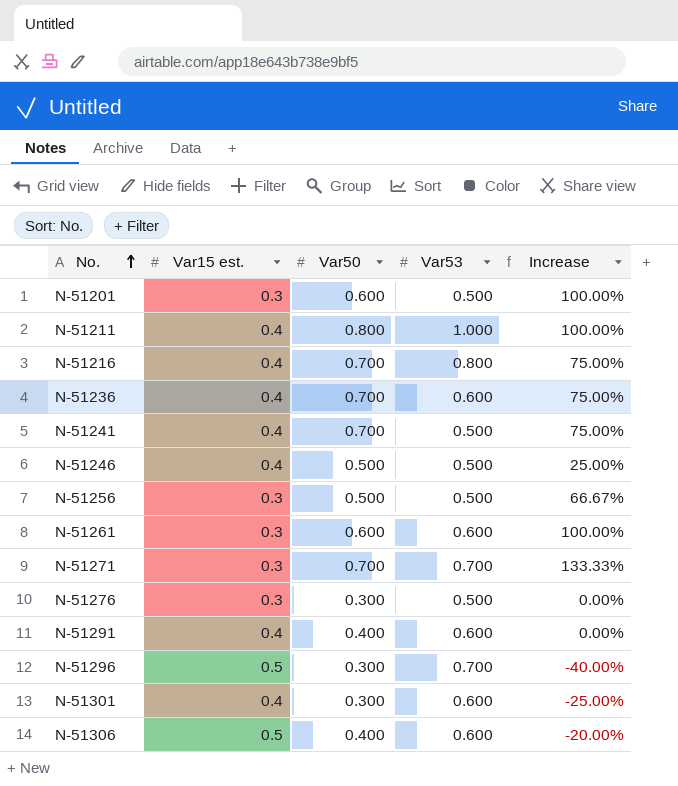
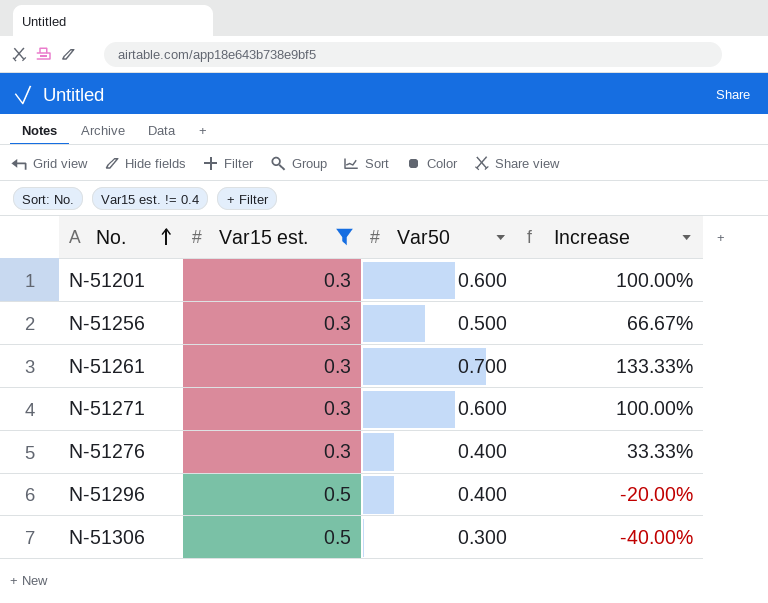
filter: none -> Var15 est. != 0.4
column Var53 | position: 4 -> none
N-51261 | Var50: 0.600 -> 0.700
N-51261 | Increase: 100.00% -> 133.33%
N-51271 | Var50: 0.700 -> 0.600
N-51271 | Increase: 133.33% -> 100.00%
N-51276 | Var50: 0.300 -> 0.400
N-51276 | Increase: 0.00% -> 33.33%
N-51296 | Var50: 0.300 -> 0.400
N-51296 | Increase: -40.00% -> -20.00%
N-51306 | Var50: 0.400 -> 0.300
N-51306 | Increase: -20.00% -> -40.00%

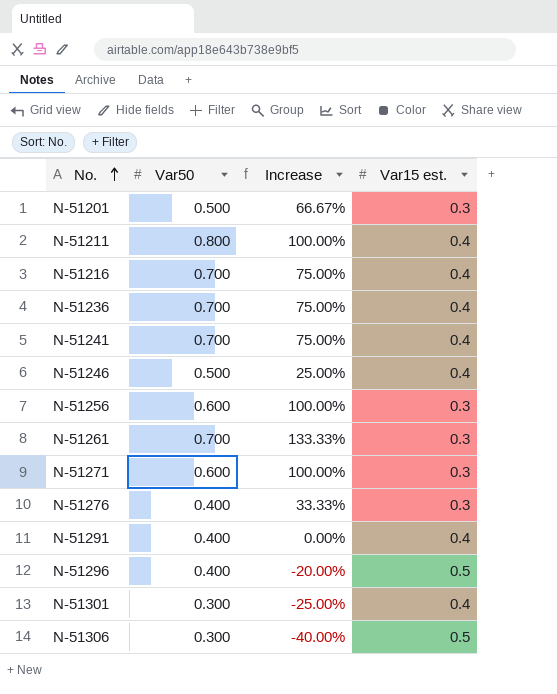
filter: Var15 est. != 0.4 -> none
column Var15 est. | position: 2 -> 4
N-51201 | Var50: 0.600 -> 0.500
N-51201 | Increase: 100.00% -> 66.67%
N-51256 | Var50: 0.500 -> 0.600
N-51256 | Increase: 66.67% -> 100.00%

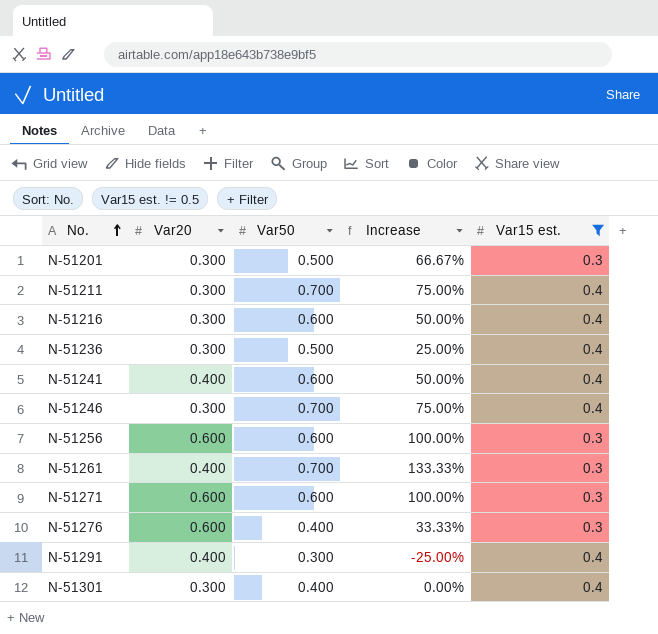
filter: none -> Var15 est. != 0.5
column Var20 | position: none -> 2
N-51211 | Var50: 0.800 -> 0.700
N-51211 | Increase: 100.00% -> 75.00%
N-51216 | Var50: 0.700 -> 0.600
N-51216 | Increase: 75.00% -> 50.00%
N-51236 | Var50: 0.700 -> 0.500
N-51236 | Increase: 75.00% -> 25.00%
N-51241 | Var50: 0.700 -> 0.600
N-51241 | Increase: 75.00% -> 50.00%
N-51246 | Var50: 0.500 -> 0.700
N-51246 | Increase: 25.00% -> 75.00%
N-51291 | Var50: 0.400 -> 0.300
N-51291 | Increase: 0.00% -> -25.00%
N-51301 | Var50: 0.300 -> 0.400
N-51301 | Increase: -25.00% -> 0.00%

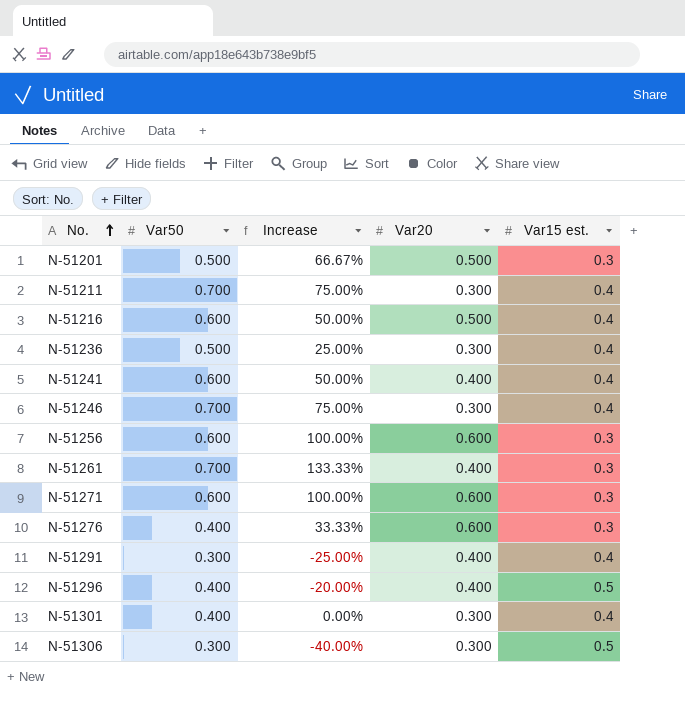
filter: Var15 est. != 0.5 -> none
column Var20 | position: 2 -> 4
N-51201 | Var20: 0.300 -> 0.500
N-51216 | Var20: 0.300 -> 0.500

